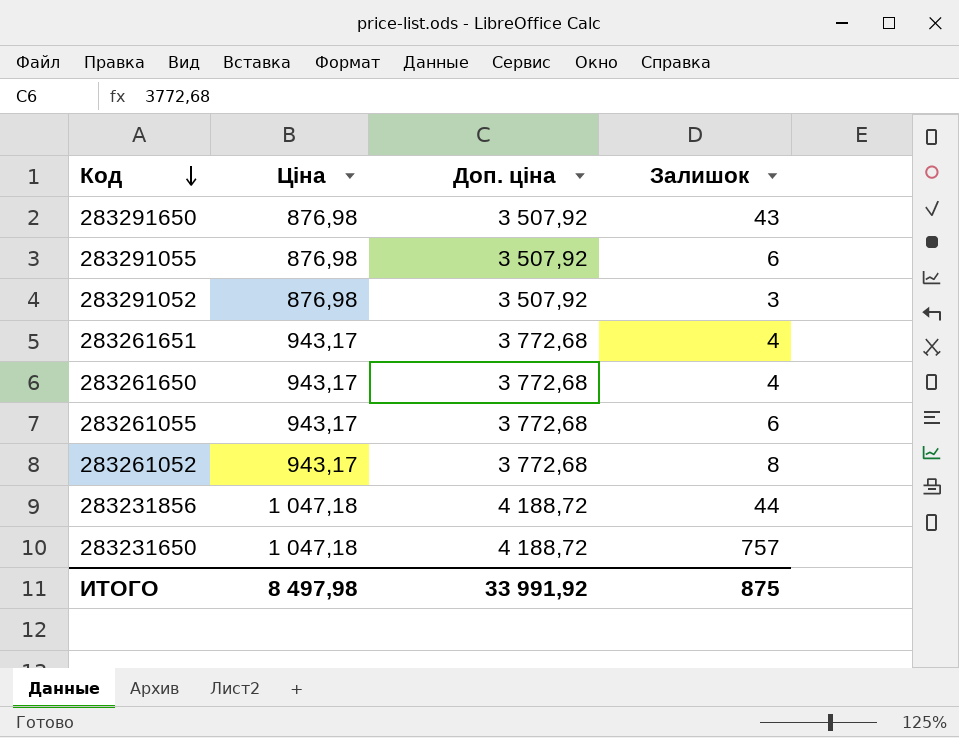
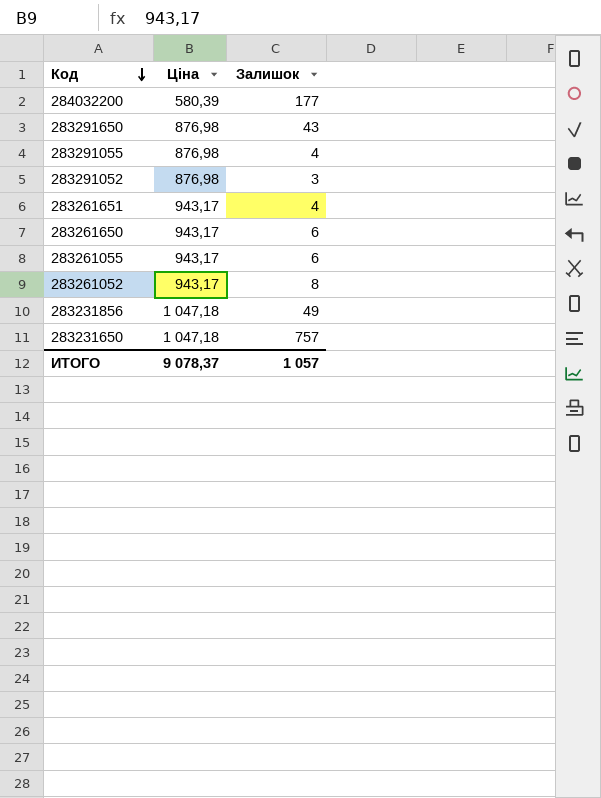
column Доп. ціна | position: 3 -> none
row 284032200: none -> 580,39 | 177
283291055 | Залишок: 6 -> 4
283261650 | Залишок: 4 -> 6
283231856 | Залишок: 44 -> 49
ИТОГО | Ціна: 8 497,98 -> 9 078,37
ИТОГО | Залишок: 875 -> 1 057

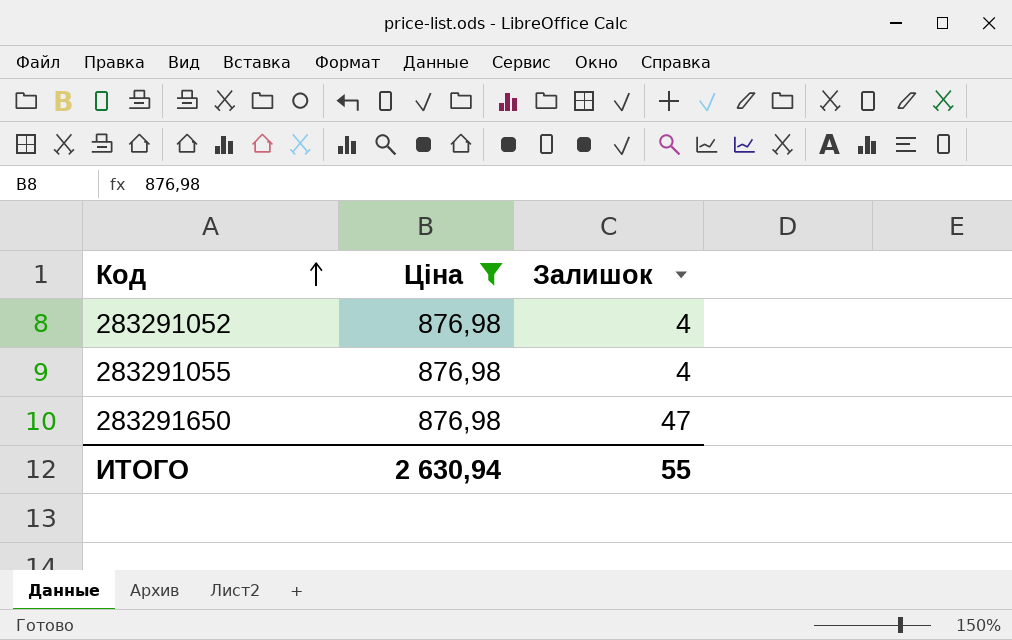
filter: none -> Ціна = 876,98
row order: Код descending -> Код ascending
283291052 | Залишок: 3 -> 4
283291650 | Залишок: 43 -> 47
ИТОГО | Ціна: 9 078,37 -> 2 630,94
ИТОГО | Залишок: 1 057 -> 55

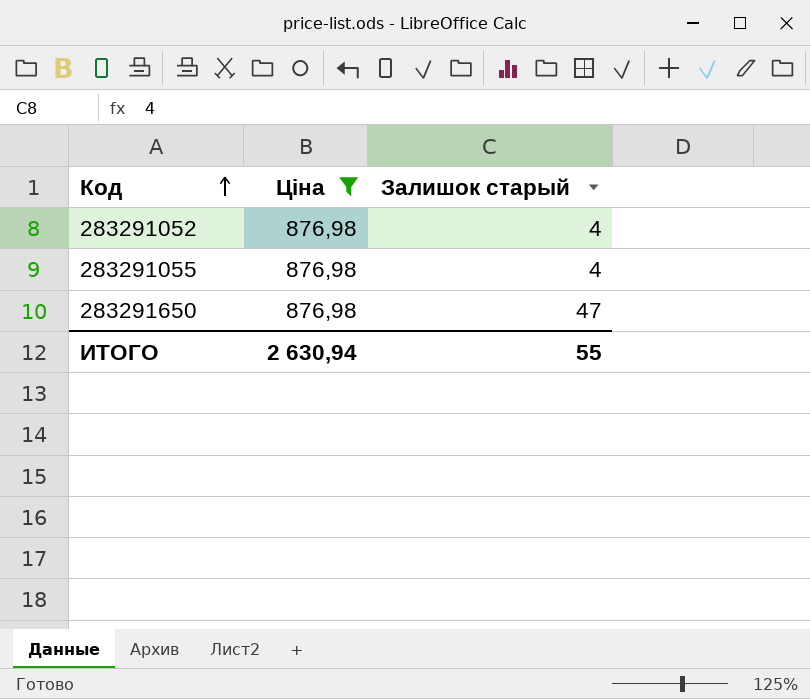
column name: Залишок -> Залишок старый

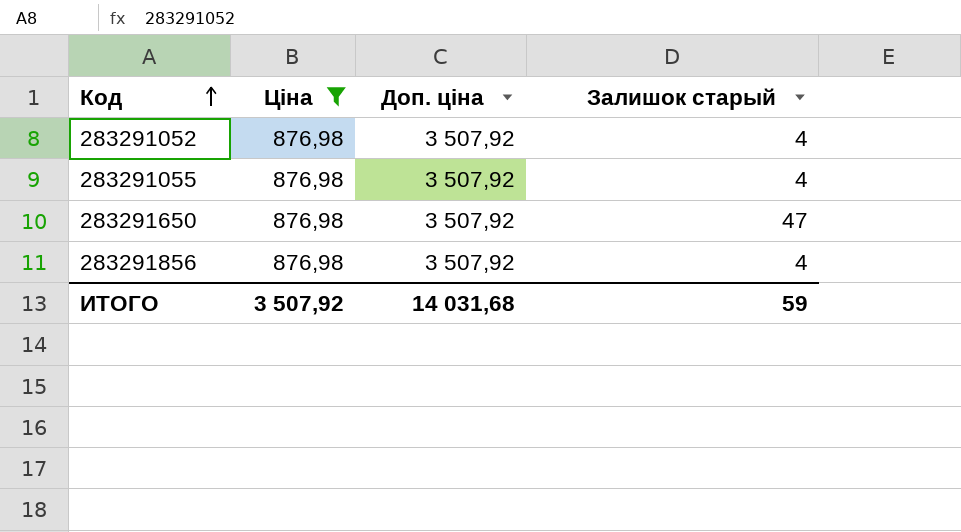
column Доп. ціна | position: none -> 3
row 283291856: none -> 876,98 | 3 507,92 | 4
ИТОГО | Ціна: 2 630,94 -> 3 507,92
ИТОГО | Залишок старый: 55 -> 59

